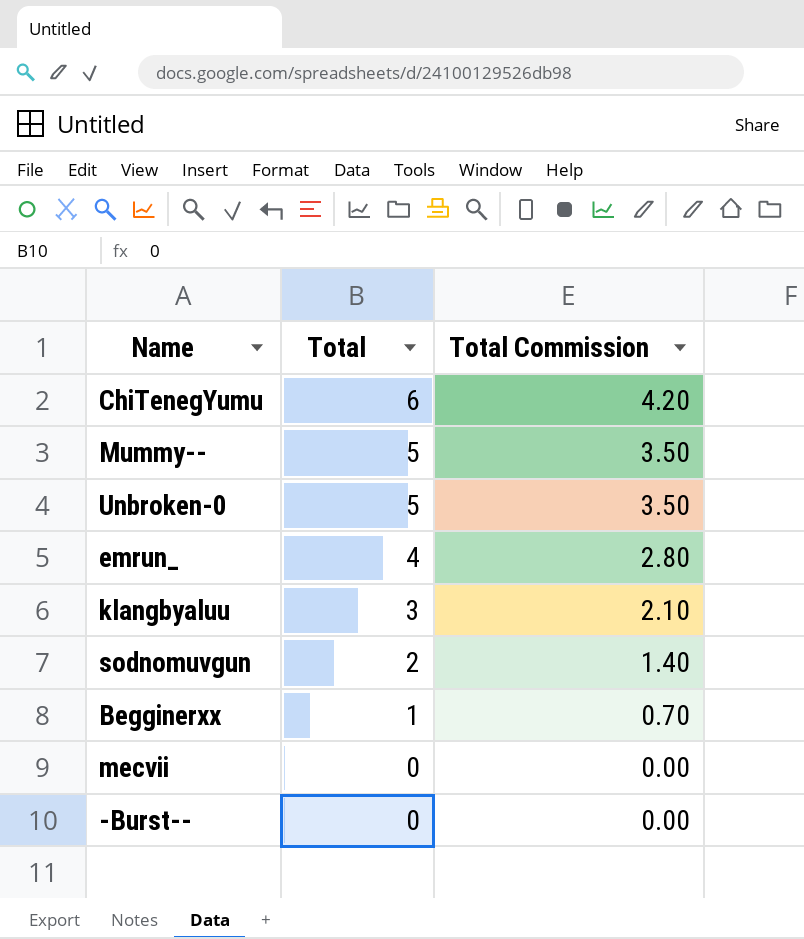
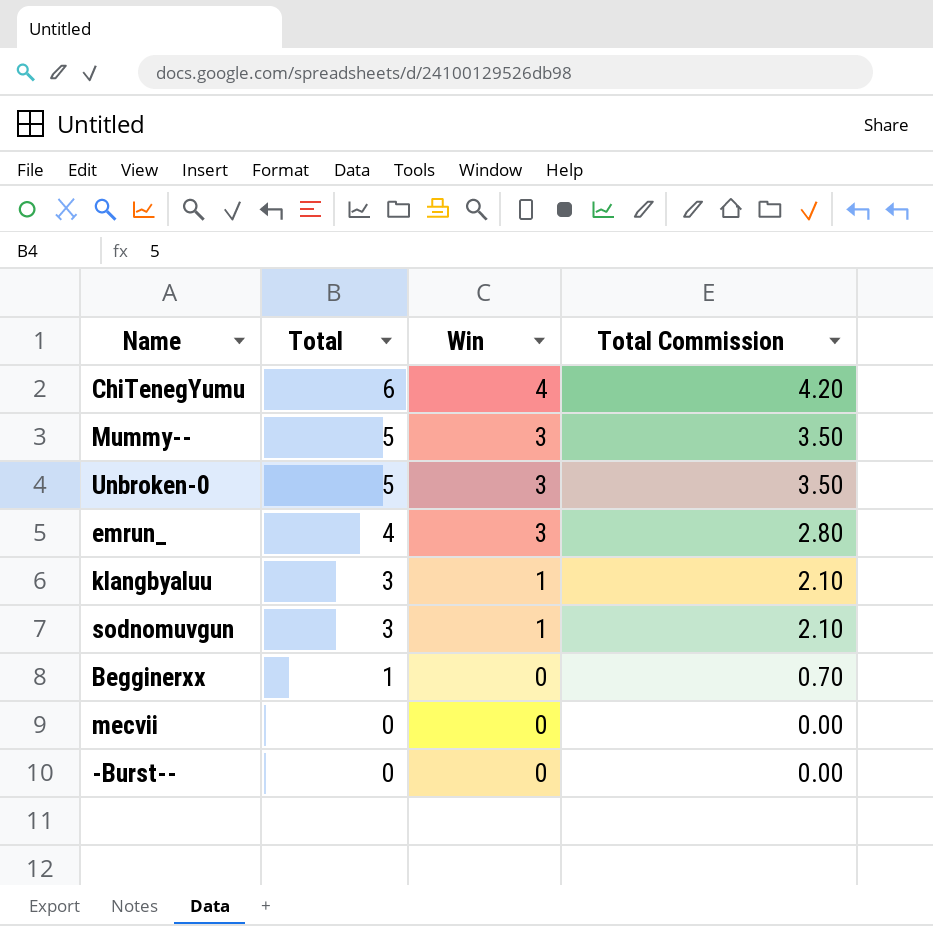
column Win | position: none -> 3
sodnomuvgun | Total: 2 -> 3
sodnomuvgun | Total Commission: 1.40 -> 2.10

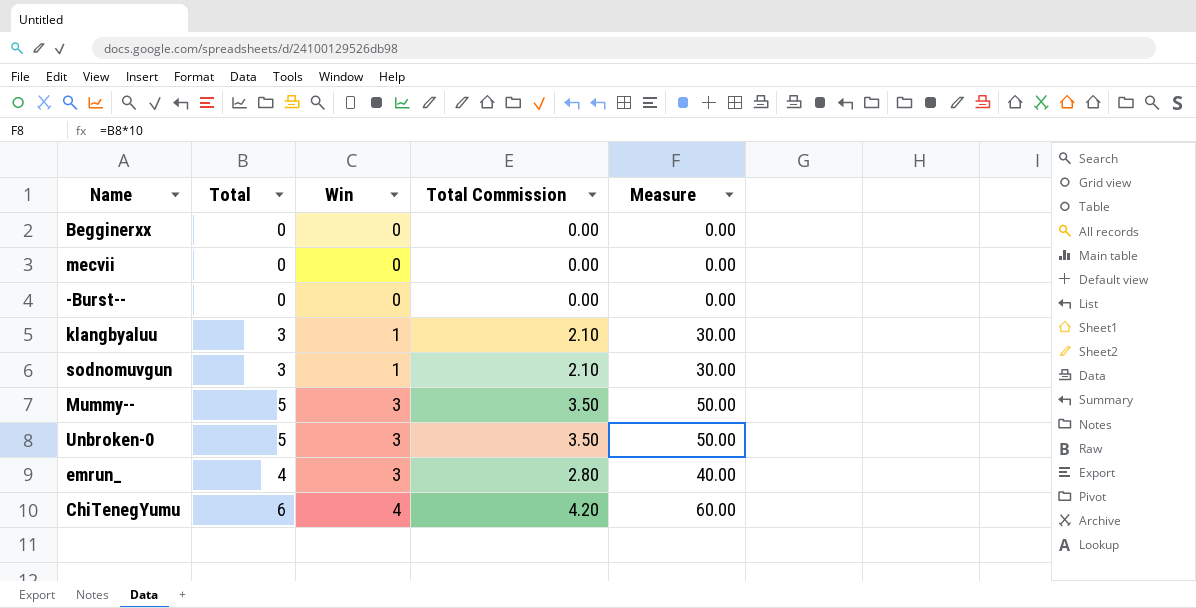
row order: Total descending -> Win ascending
column Measure | formula: none -> [Total] * 10
Begginerxx | Total: 1 -> 0
Begginerxx | Total Commission: 0.70 -> 0.00

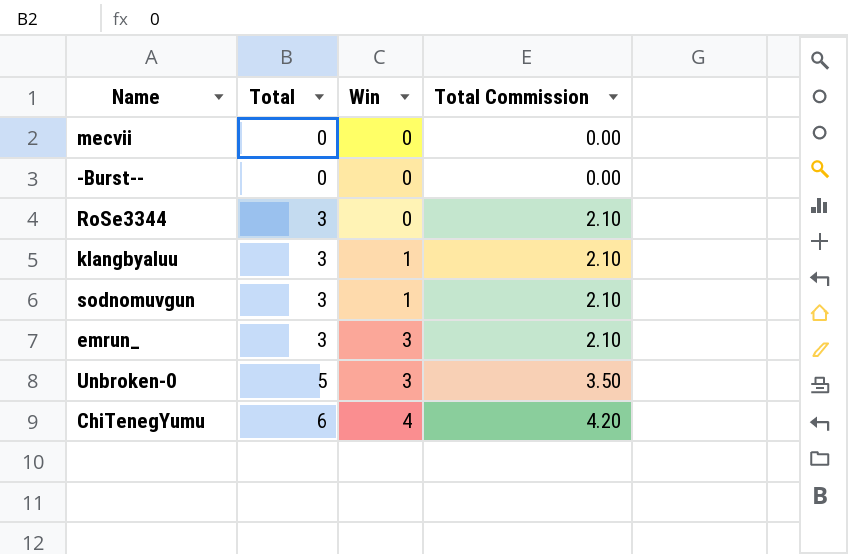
row order: Win ascending -> Total ascending
column Measure | formula: [Total] * 10 -> none
row Begginerxx: 0 | 0 | 0.00 | 0.00 -> none
row Mummy--: 5 | 3 | 3.50 | 50.00 -> none
row RoSe3344: none -> 3 | 0 | 2.10
emrun_ | Total: 4 -> 3
emrun_ | Total Commission: 2.80 -> 2.10

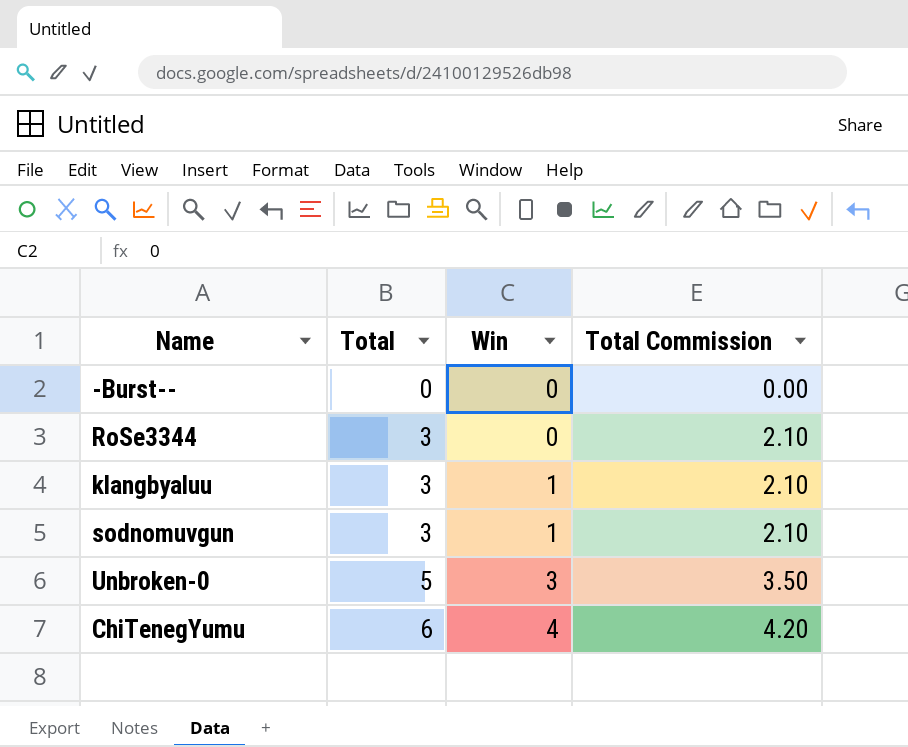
row mecvii: 0 | 0 | 0.00 -> none
row emrun_: 3 | 3 | 2.10 -> none

